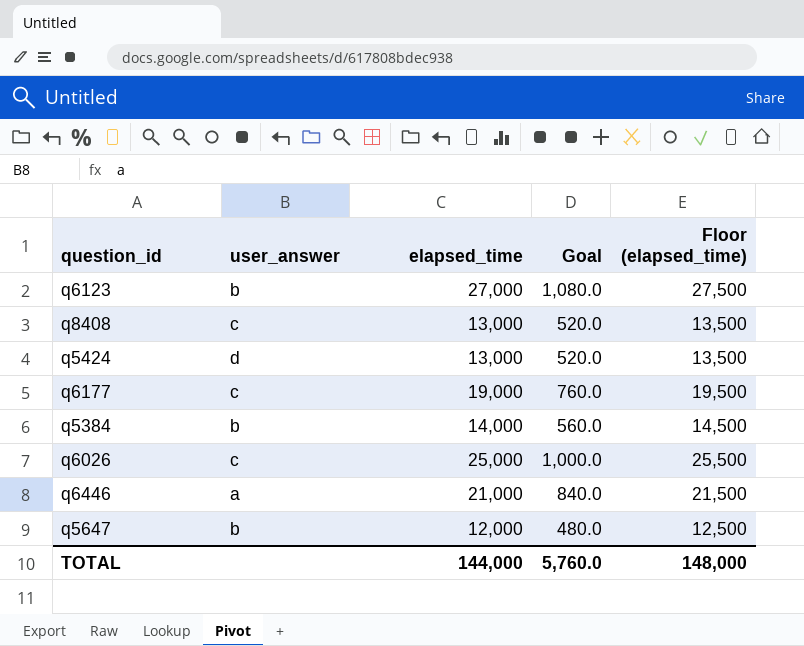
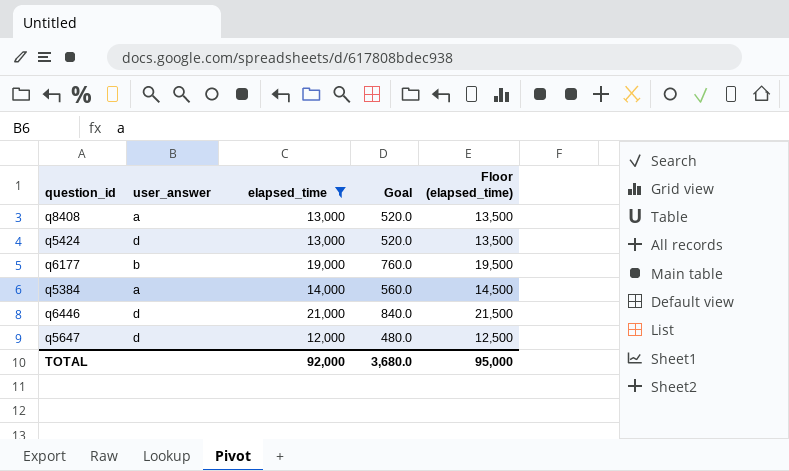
filter: none -> elapsed_time <= 21,000
q8408 | user_answer: c -> a
q6177 | user_answer: c -> b
q5384 | user_answer: b -> a
q6446 | user_answer: a -> d
q5647 | user_answer: b -> d
TOTAL | elapsed_time: 144,000 -> 92,000
TOTAL | Goal: 5,760.0 -> 3,680.0
TOTAL | Floor (elapsed_time): 148,000 -> 95,000

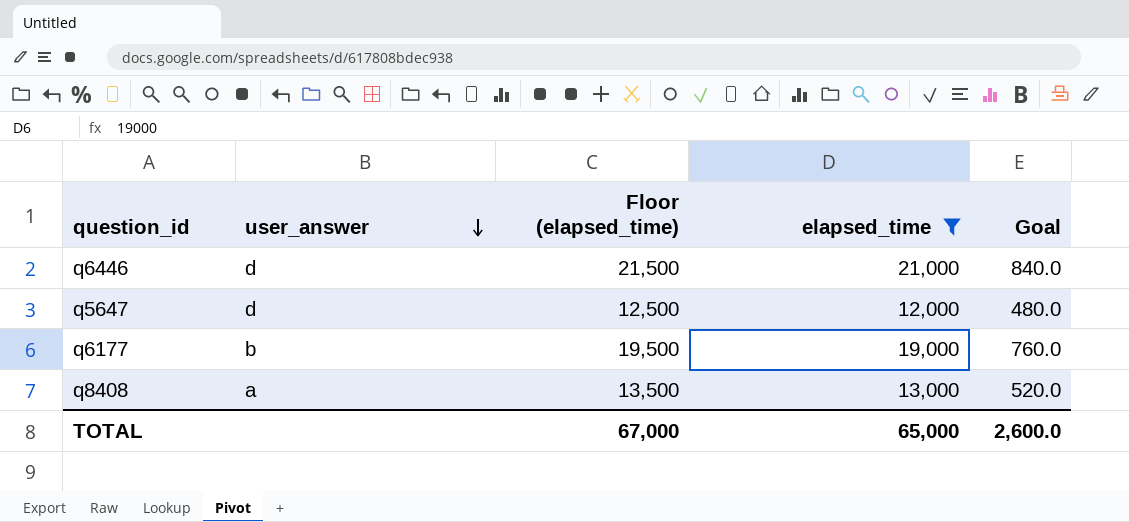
row order: none -> user_answer descending
column Floor (elapsed_time) | position: 5 -> 3
row q5424: d | 13,000 | 520.0 | 13,500 -> none
row q5384: a | 14,000 | 560.0 | 14,500 -> none
TOTAL | Floor (elapsed_time): 95,000 -> 67,000
TOTAL | elapsed_time: 92,000 -> 65,000
TOTAL | Goal: 3,680.0 -> 2,600.0

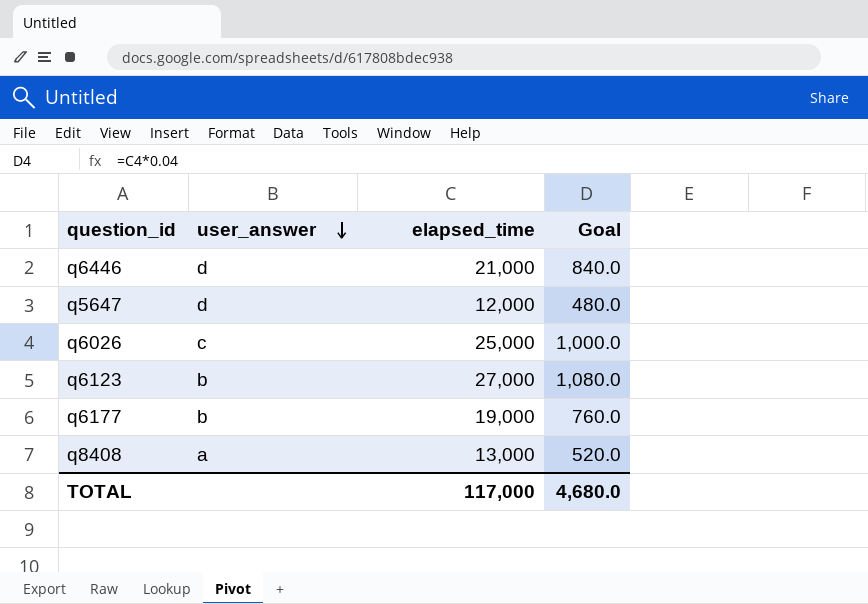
filter: elapsed_time <= 21,000 -> none
column Floor (elapsed_time) | formula: [elapsed_time] + 500 -> none
TOTAL | elapsed_time: 65,000 -> 117,000
TOTAL | Goal: 2,600.0 -> 4,680.0

